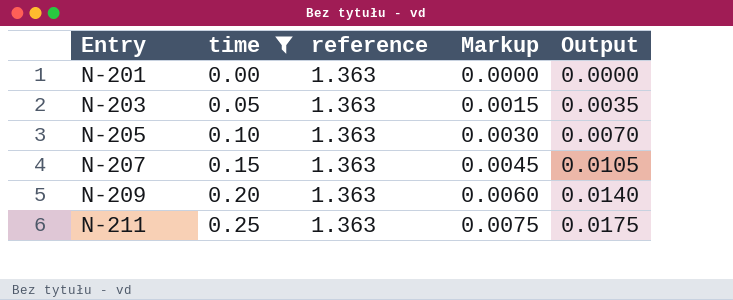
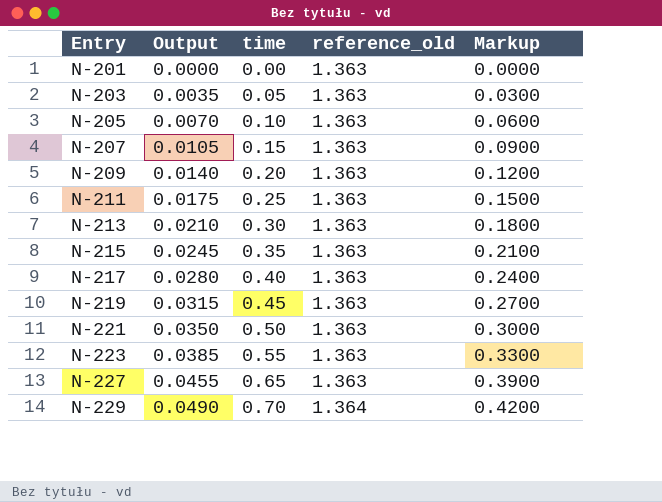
filter: time <= 0.25 -> none
column Output | position: 5 -> 2
column name: reference -> reference_old
column Markup | formula: [time] * 0.03 -> [time] * 0.6

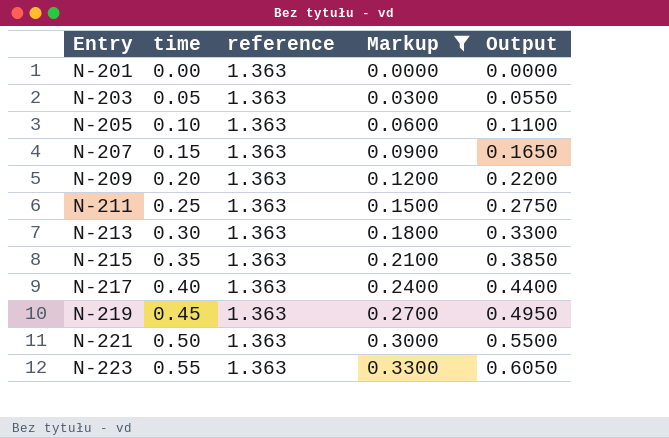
filter: none -> Markup <= 0.3300
column name: reference_old -> reference
column Output | formula: [time] * 0.07 -> [time] * 1.1
column Output | position: 2 -> 5

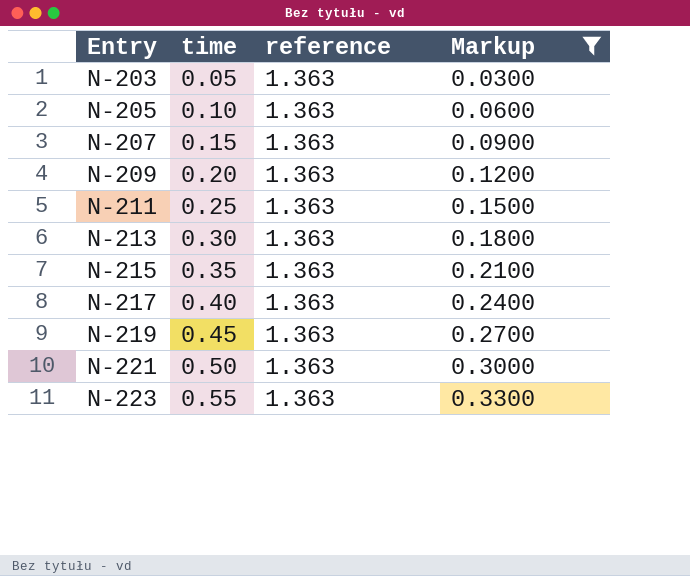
column Output | formula: [time] * 1.1 -> none
row N-201: 0.00 | 1.363 | 0.0000 | 0.0000 -> none

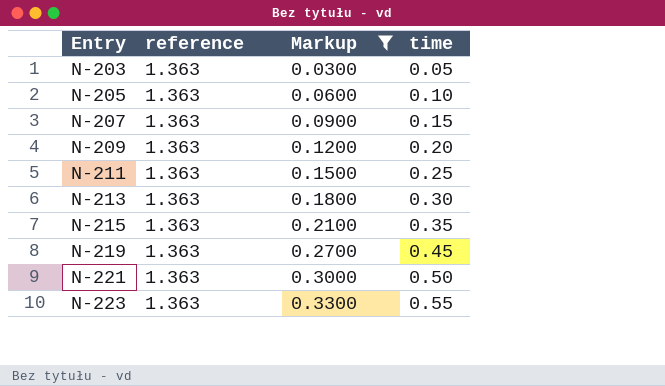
column time | position: 2 -> 4
row N-217: 0.40 | 1.363 | 0.2400 -> none

